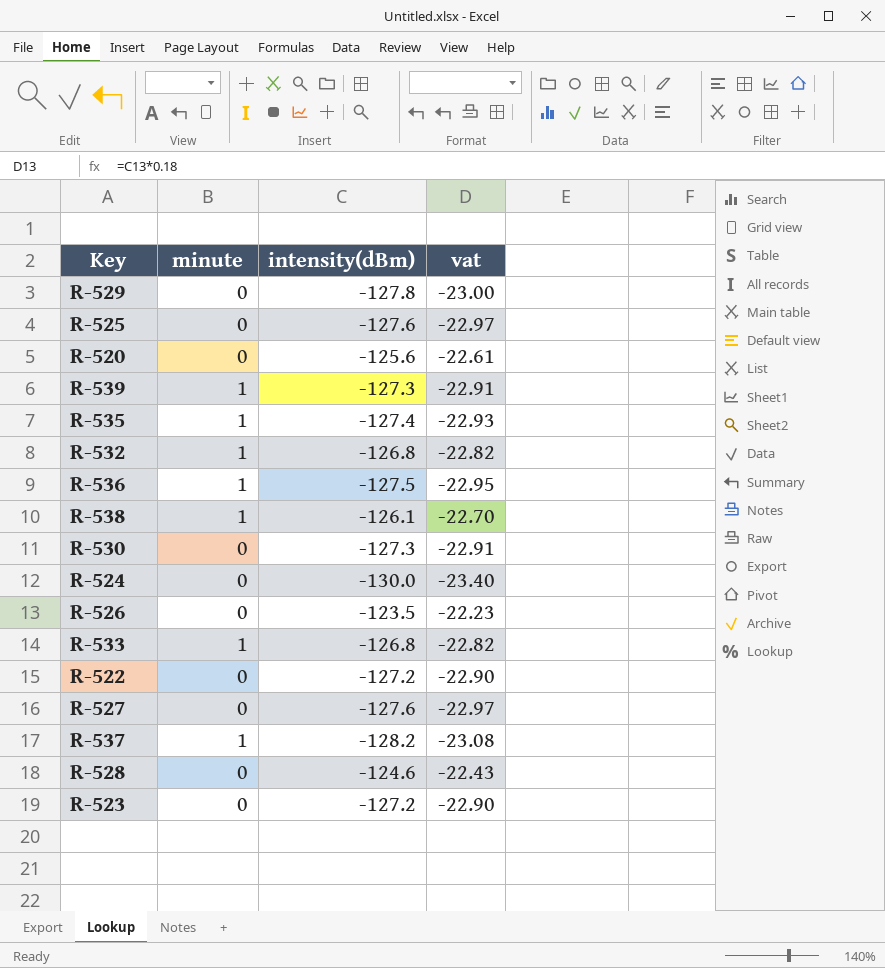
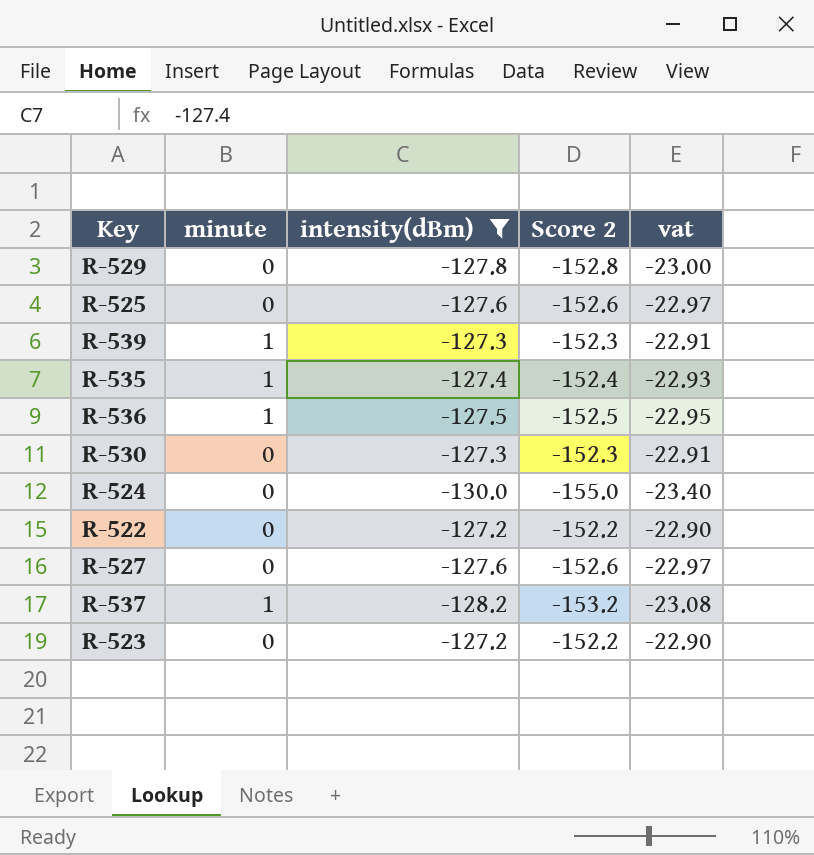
filter: none -> intensity(dBm) <= -127.2
column Score 2 | formula: none -> [intensity(dBm)] - 25

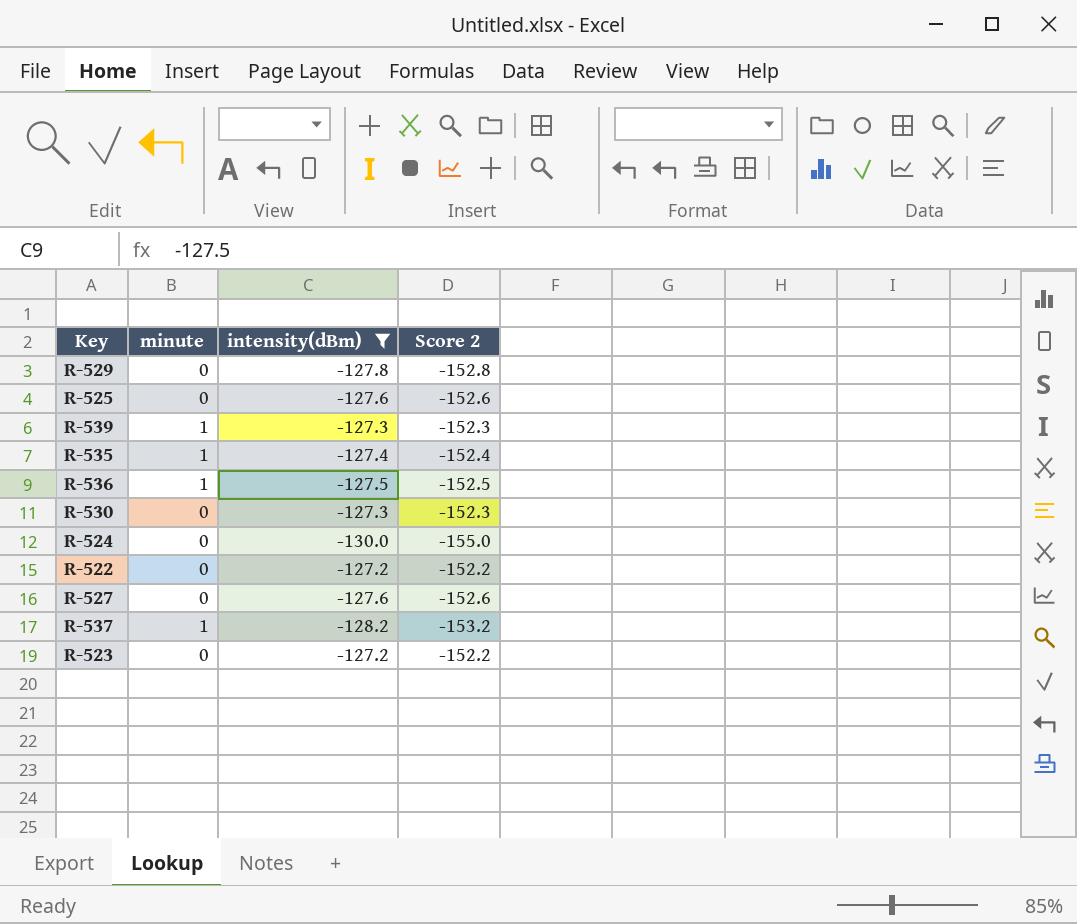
column vat | formula: [intensity(dBm)] * 0.18 -> none

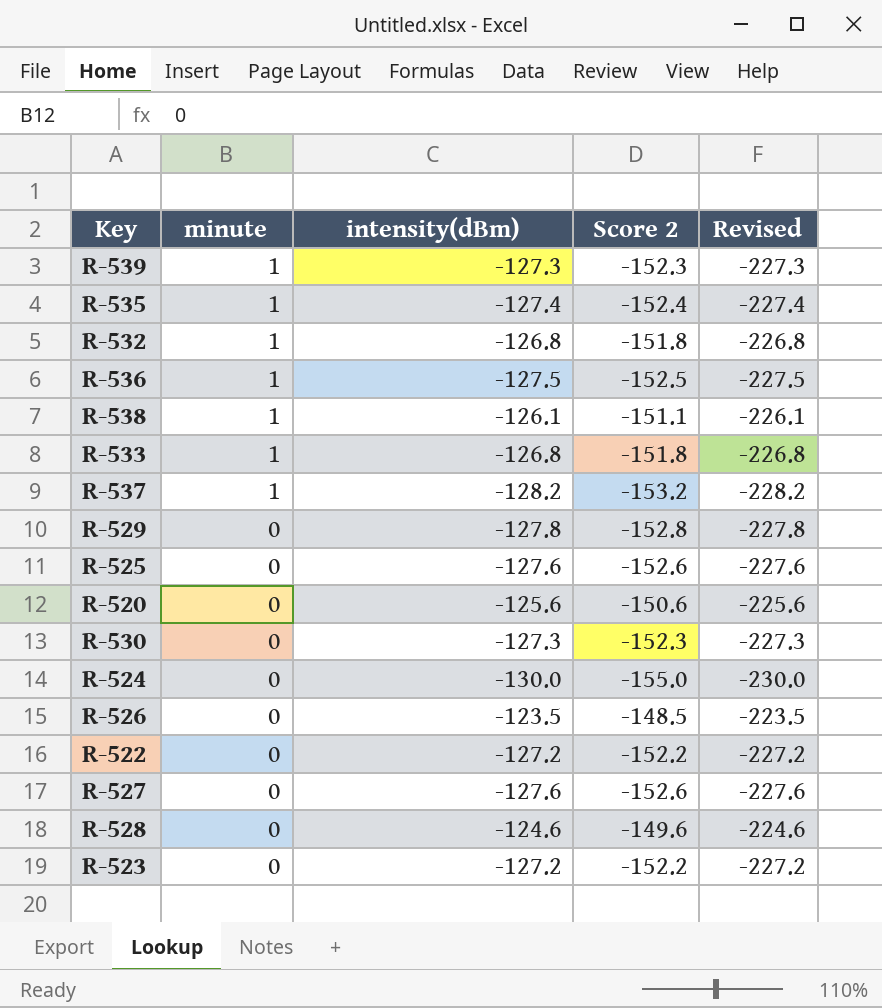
filter: intensity(dBm) <= -127.2 -> none
row order: none -> minute descending
column Revised | formula: none -> [intensity(dBm)] - 100

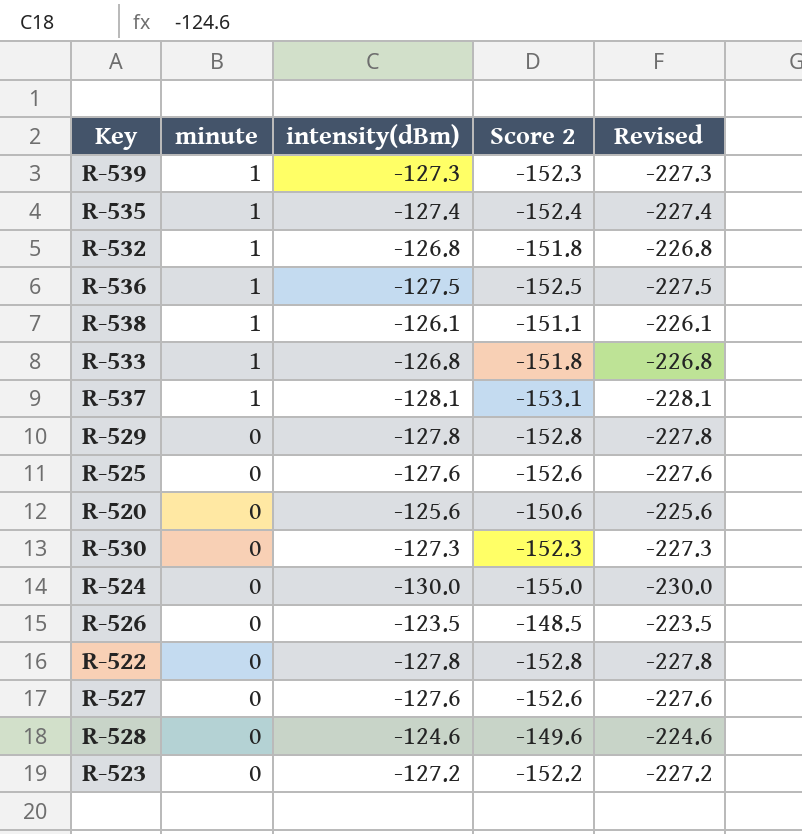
R-537 | intensity(dBm): -128.2 -> -128.1
R-537 | Score 2: -153.2 -> -153.1
R-537 | Revised: -228.2 -> -228.1
R-522 | intensity(dBm): -127.2 -> -127.8
R-522 | Score 2: -152.2 -> -152.8
R-522 | Revised: -227.2 -> -227.8

